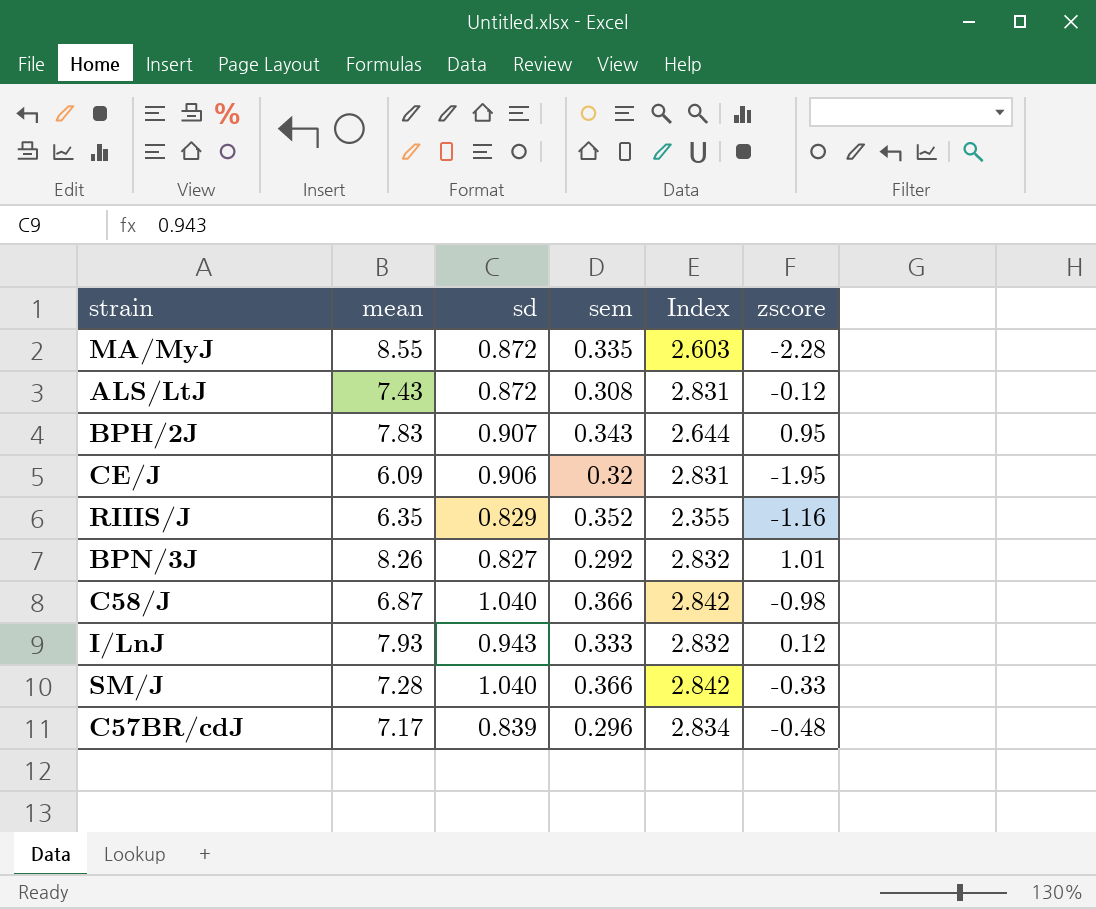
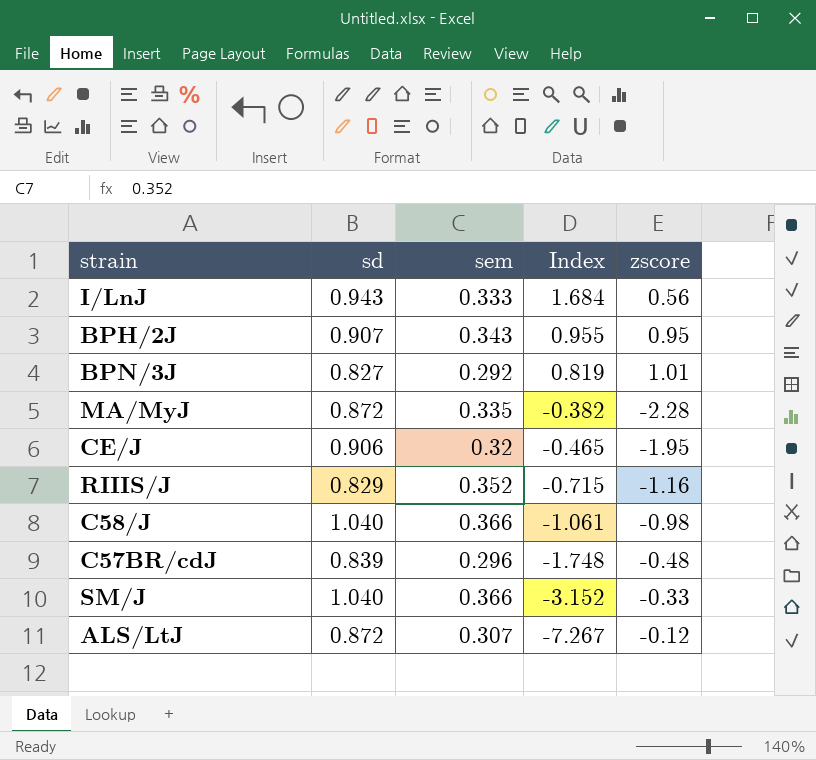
row order: none -> Index descending
column mean | position: 2 -> none
column Index | formula: [sd] / [sem] -> [sd] / [zscore]
I/LnJ | zscore: 0.12 -> 0.56
ALS/LtJ | sem: 0.308 -> 0.307

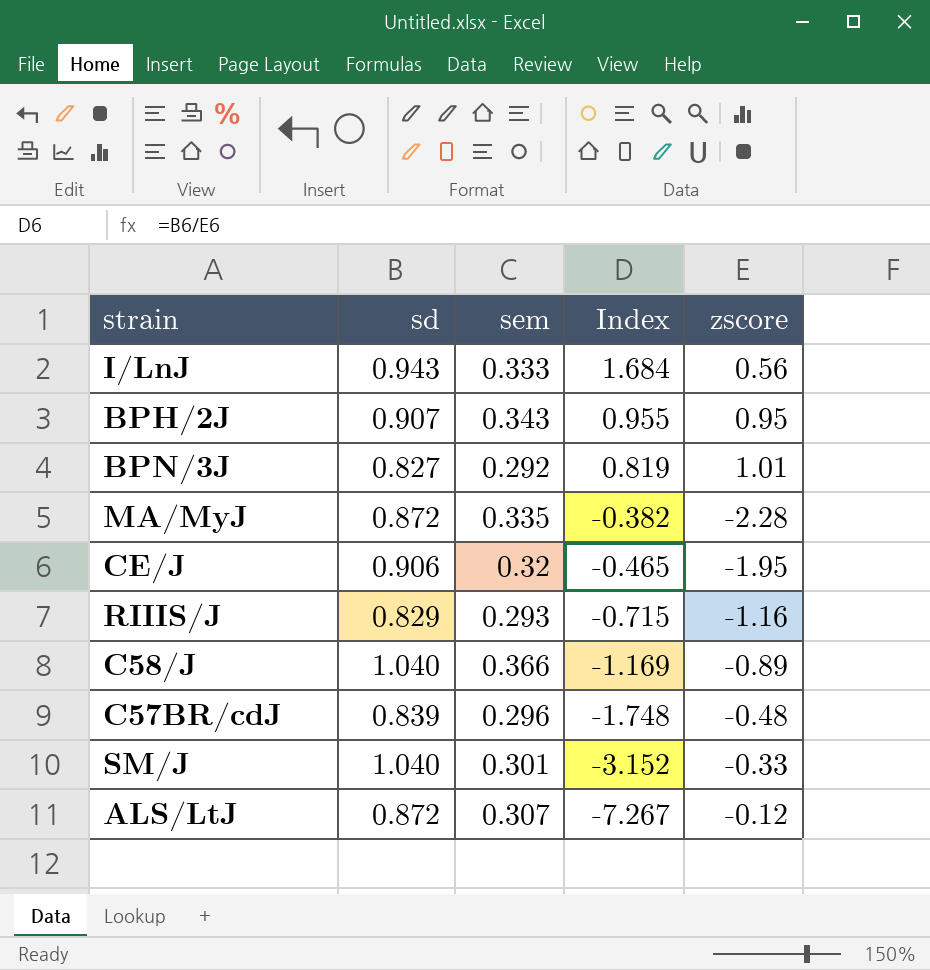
RIIIS/J | sem: 0.352 -> 0.293
C58/J | Index: -1.061 -> -1.169
C58/J | zscore: -0.98 -> -0.89
SM/J | sem: 0.366 -> 0.301

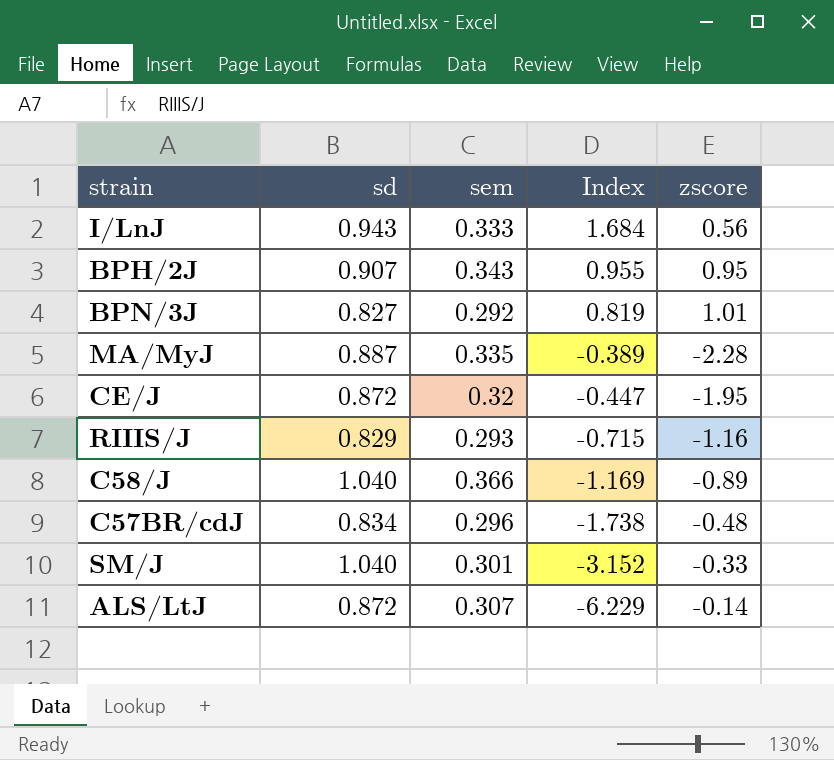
MA/MyJ | sd: 0.872 -> 0.887
MA/MyJ | Index: -0.382 -> -0.389
CE/J | sd: 0.906 -> 0.872
CE/J | Index: -0.465 -> -0.447
C57BR/cdJ | sd: 0.839 -> 0.834
C57BR/cdJ | Index: -1.748 -> -1.738
ALS/LtJ | Index: -7.267 -> -6.229
ALS/LtJ | zscore: -0.12 -> -0.14

